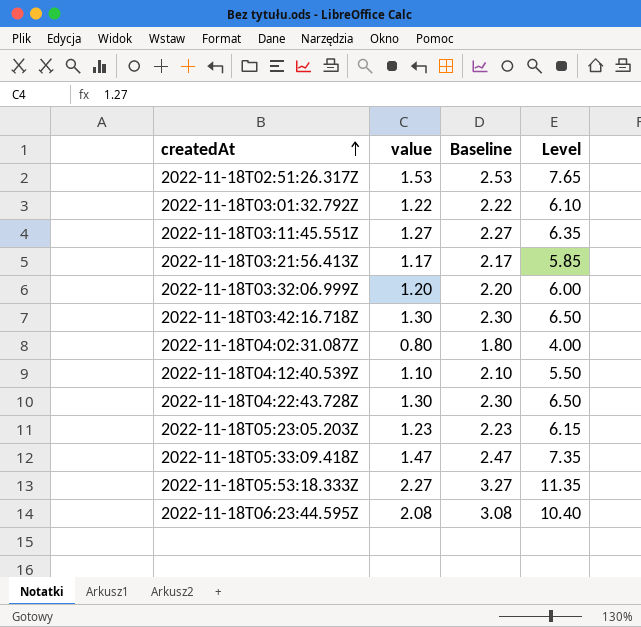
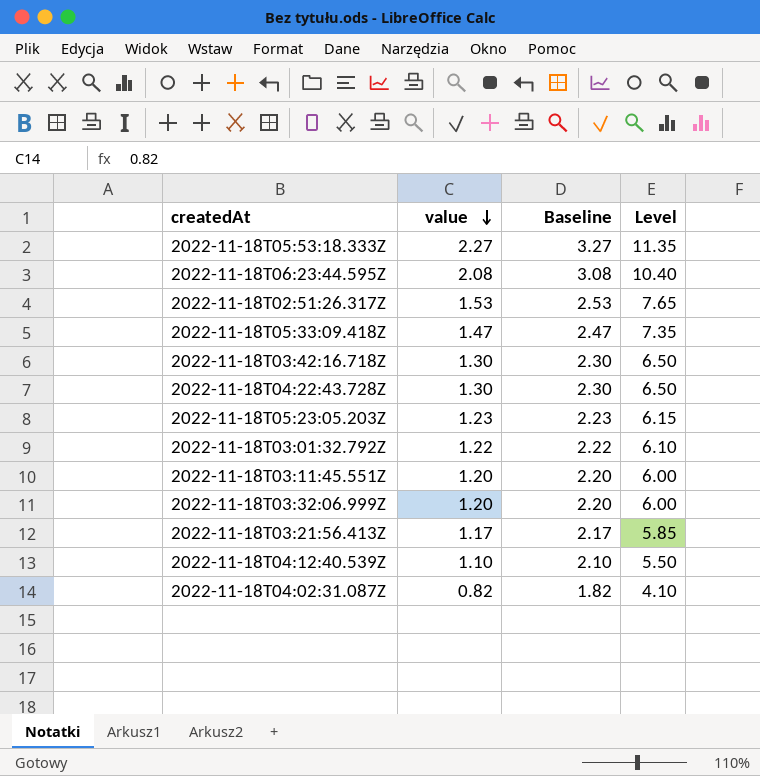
row order: createdAt ascending -> value descending
2022-11-18T03:11:45.551Z | value: 1.27 -> 1.20
2022-11-18T03:11:45.551Z | Baseline: 2.27 -> 2.20
2022-11-18T03:11:45.551Z | Level: 6.35 -> 6.00
2022-11-18T04:02:31.087Z | value: 0.80 -> 0.82
2022-11-18T04:02:31.087Z | Baseline: 1.80 -> 1.82
2022-11-18T04:02:31.087Z | Level: 4.00 -> 4.10

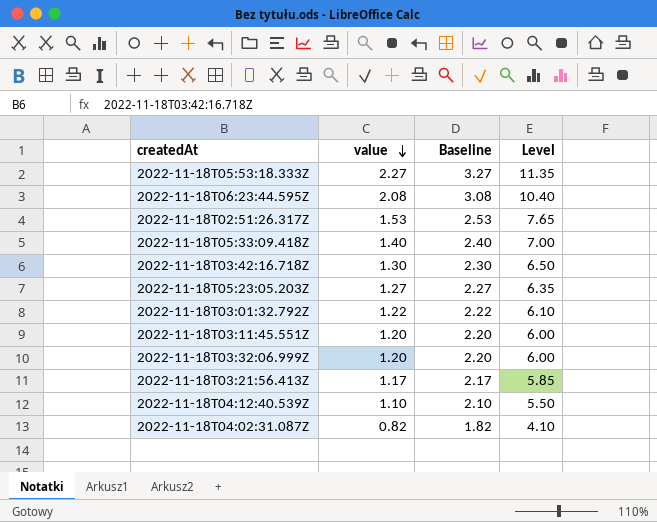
row 2022-11-18T04:22:43.728Z: 1.30 | 2.30 | 6.50 -> none
2022-11-18T05:33:09.418Z | value: 1.47 -> 1.40
2022-11-18T05:33:09.418Z | Baseline: 2.47 -> 2.40
2022-11-18T05:33:09.418Z | Level: 7.35 -> 7.00
2022-11-18T05:23:05.203Z | value: 1.23 -> 1.27
2022-11-18T05:23:05.203Z | Baseline: 2.23 -> 2.27
2022-11-18T05:23:05.203Z | Level: 6.15 -> 6.35

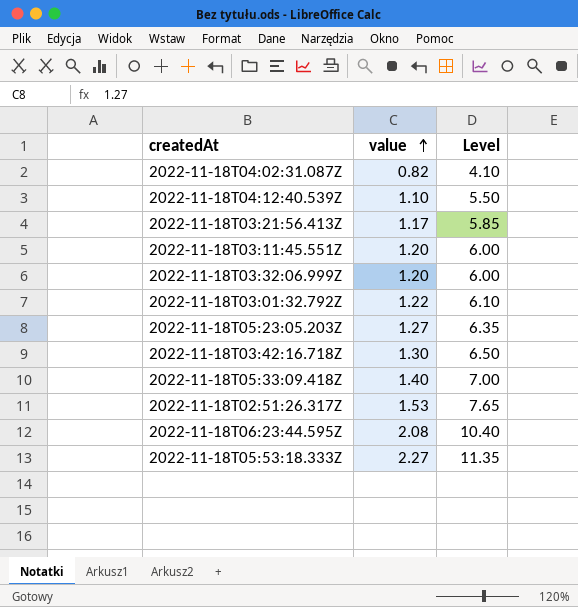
row order: value descending -> value ascending
column Baseline | formula: [value] + 1 -> none

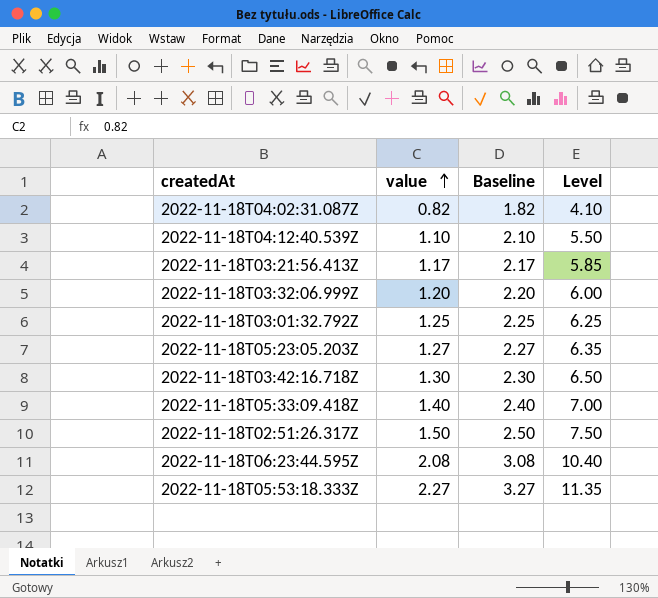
column Baseline | formula: none -> [value] + 1
row 2022-11-18T03:11:45.551Z: 1.20 | 6.00 -> none
2022-11-18T03:01:32.792Z | value: 1.22 -> 1.25
2022-11-18T03:01:32.792Z | Level: 6.10 -> 6.25
2022-11-18T02:51:26.317Z | value: 1.53 -> 1.50
2022-11-18T02:51:26.317Z | Level: 7.65 -> 7.50

